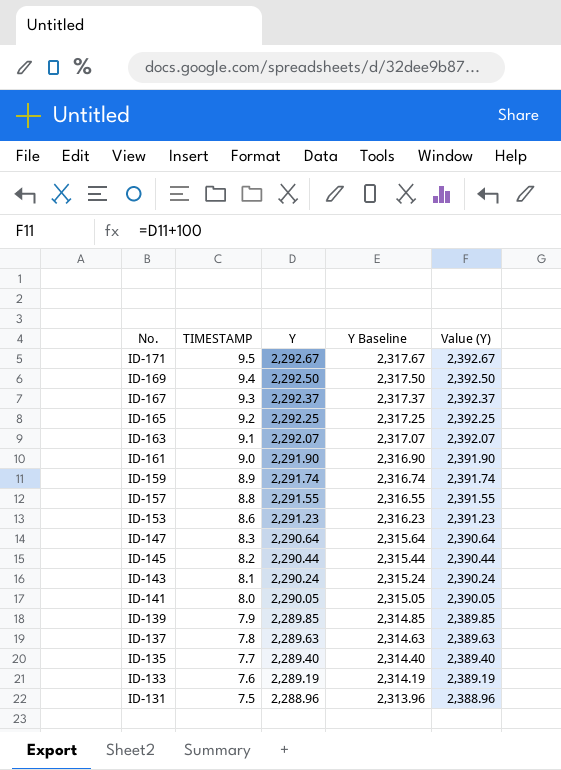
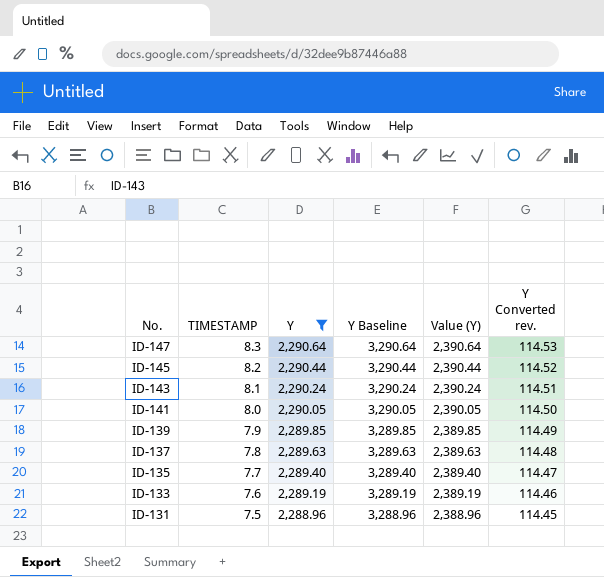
filter: none -> Y <= 2,290.64
column Y Baseline | formula: [Y] + 25 -> [Y] + 1000
column Y Converted rev. | formula: none -> [Y] * 0.05

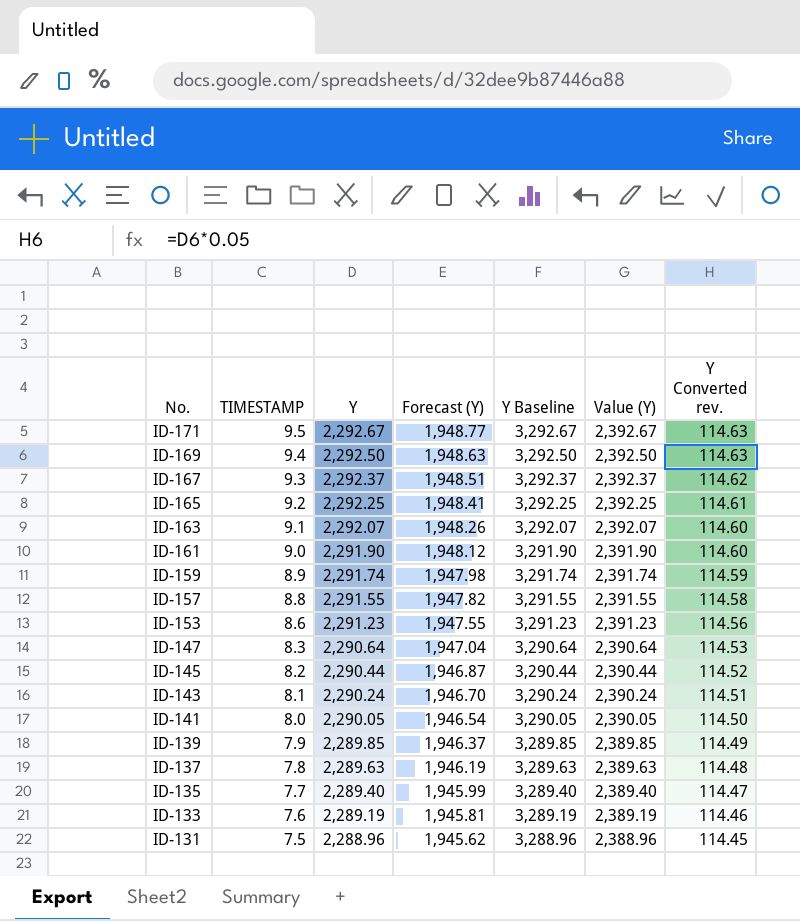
filter: Y <= 2,290.64 -> none
column Forecast (Y) | formula: none -> [Y] * 0.85

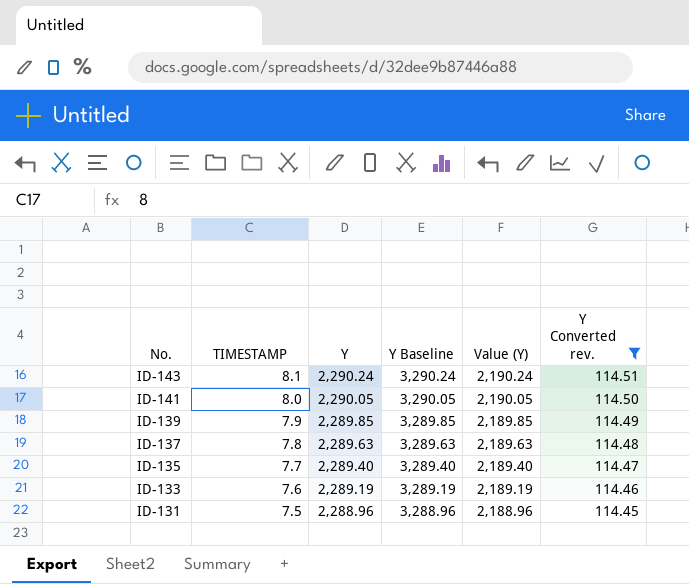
filter: none -> Y Converted rev. <= 114.51
column Forecast (Y) | formula: [Y] * 0.85 -> none
column Value (Y) | formula: [Y] + 100 -> [Y] - 100

